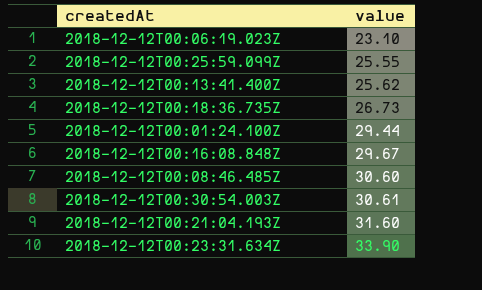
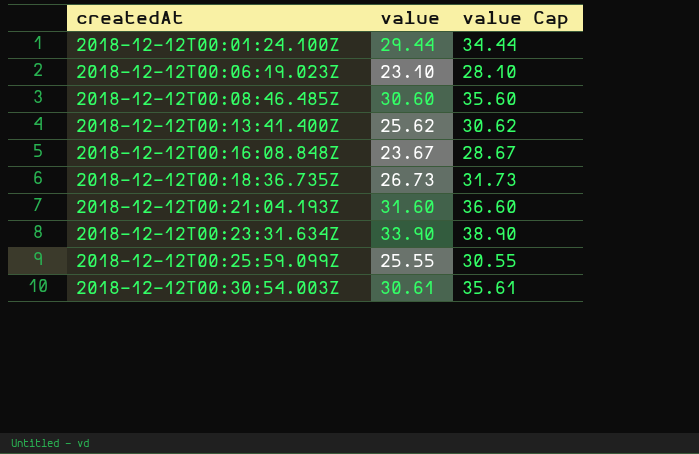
row order: value ascending -> createdAt ascending
column value Cap | formula: none -> [value] + 5
2018-12-12T00:16:08.848Z | value: 29.67 -> 23.67

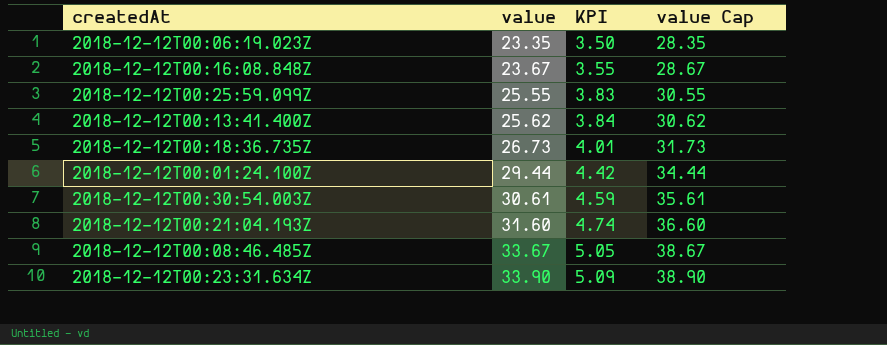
row order: createdAt ascending -> value ascending
column KPI | formula: none -> [value] * 0.15
2018-12-12T00:06:19.023Z | value: 23.10 -> 23.35
2018-12-12T00:06:19.023Z | value Cap: 28.10 -> 28.35
2018-12-12T00:08:46.485Z | value: 30.60 -> 33.67
2018-12-12T00:08:46.485Z | value Cap: 35.60 -> 38.67

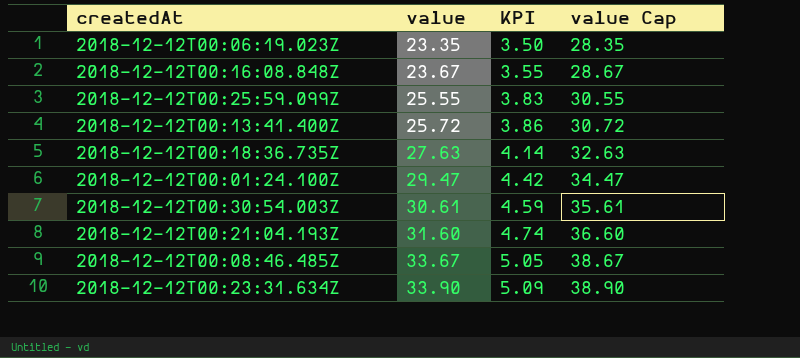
2018-12-12T00:13:41.400Z | value: 25.62 -> 25.72
2018-12-12T00:13:41.400Z | KPI: 3.84 -> 3.86
2018-12-12T00:13:41.400Z | value Cap: 30.62 -> 30.72
2018-12-12T00:18:36.735Z | value: 26.73 -> 27.63
2018-12-12T00:18:36.735Z | KPI: 4.01 -> 4.14
2018-12-12T00:18:36.735Z | value Cap: 31.73 -> 32.63
2018-12-12T00:01:24.100Z | value: 29.44 -> 29.47
2018-12-12T00:01:24.100Z | value Cap: 34.44 -> 34.47

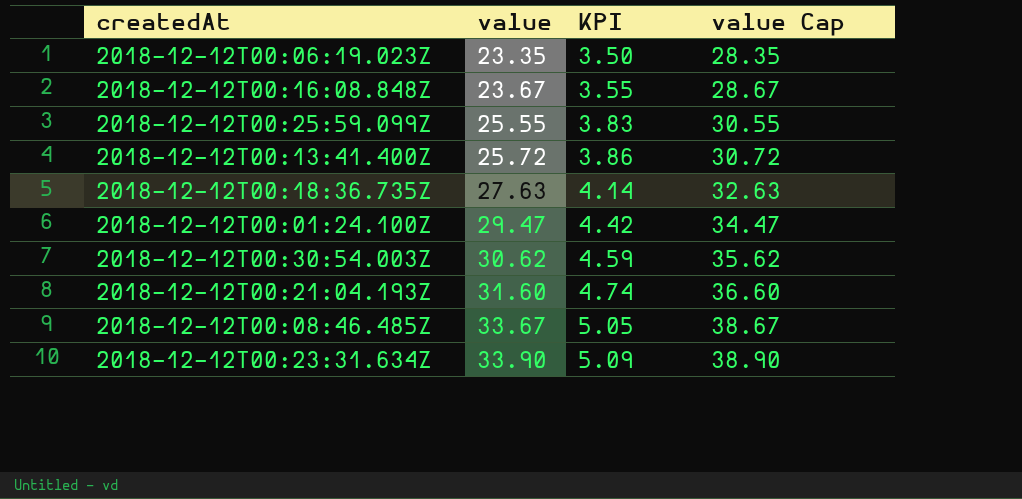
2018-12-12T00:30:54.003Z | value: 30.61 -> 30.62
2018-12-12T00:30:54.003Z | value Cap: 35.61 -> 35.62

